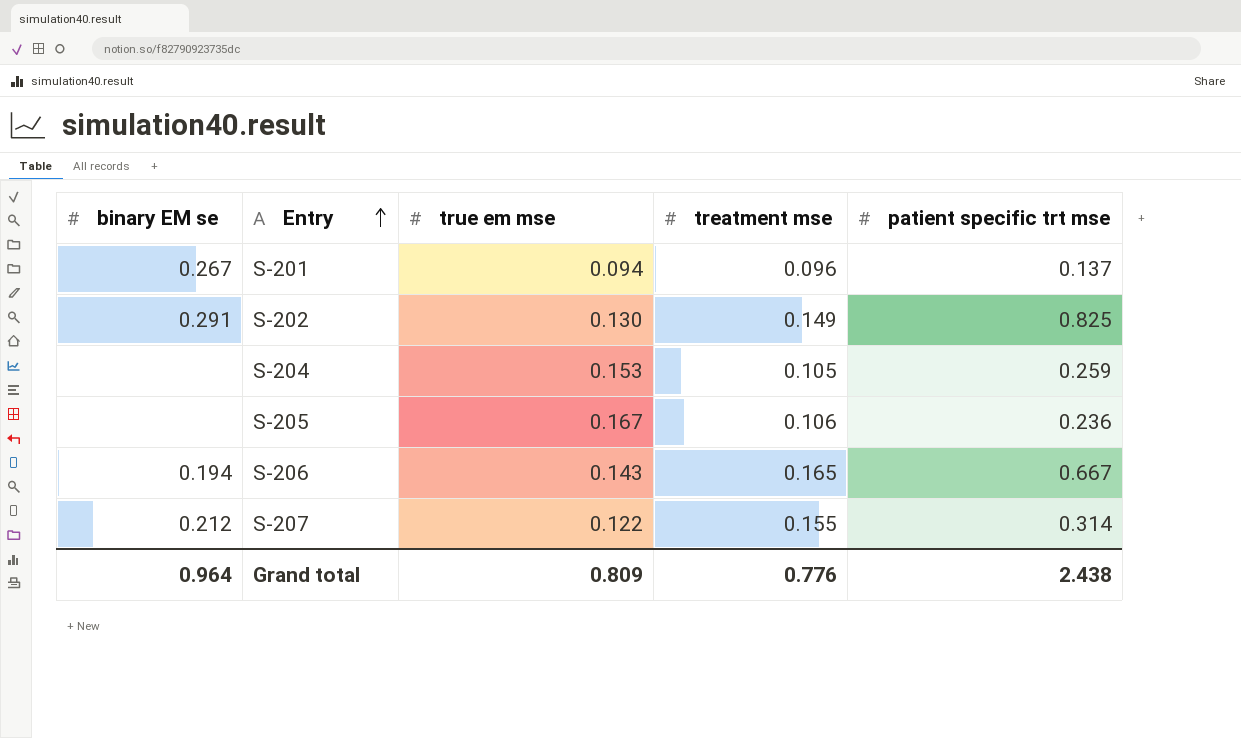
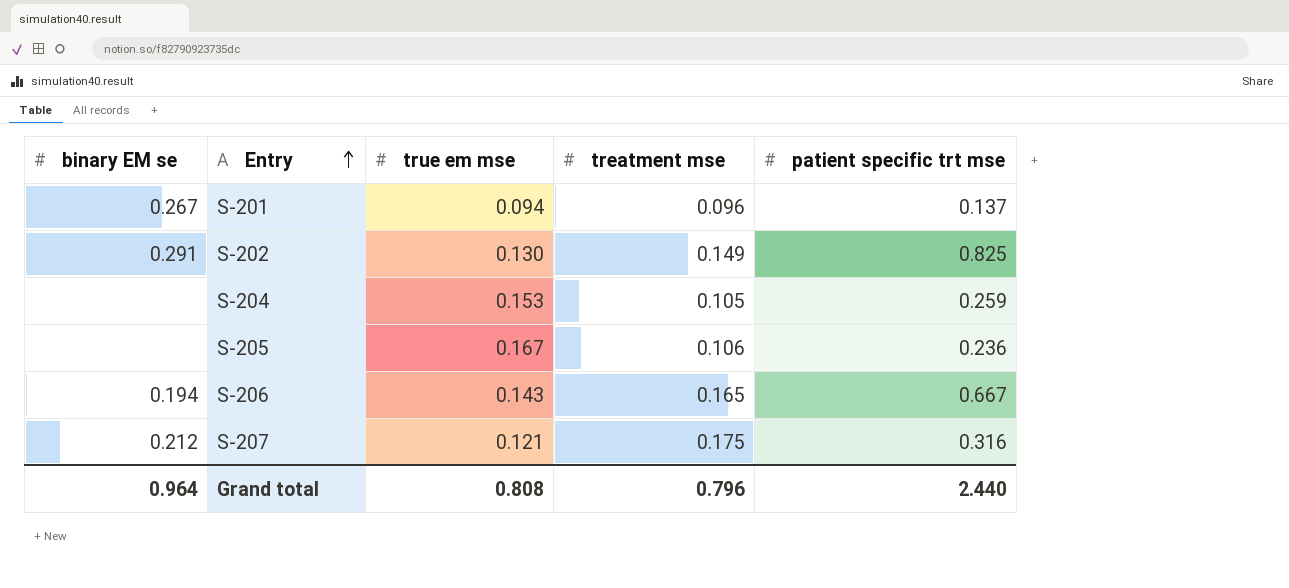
S-207 | true em mse: 0.122 -> 0.121
S-207 | treatment mse: 0.155 -> 0.175
S-207 | patient specific trt mse: 0.314 -> 0.316
Grand total | true em mse: 0.809 -> 0.808
Grand total | treatment mse: 0.776 -> 0.796
Grand total | patient specific trt mse: 2.438 -> 2.440

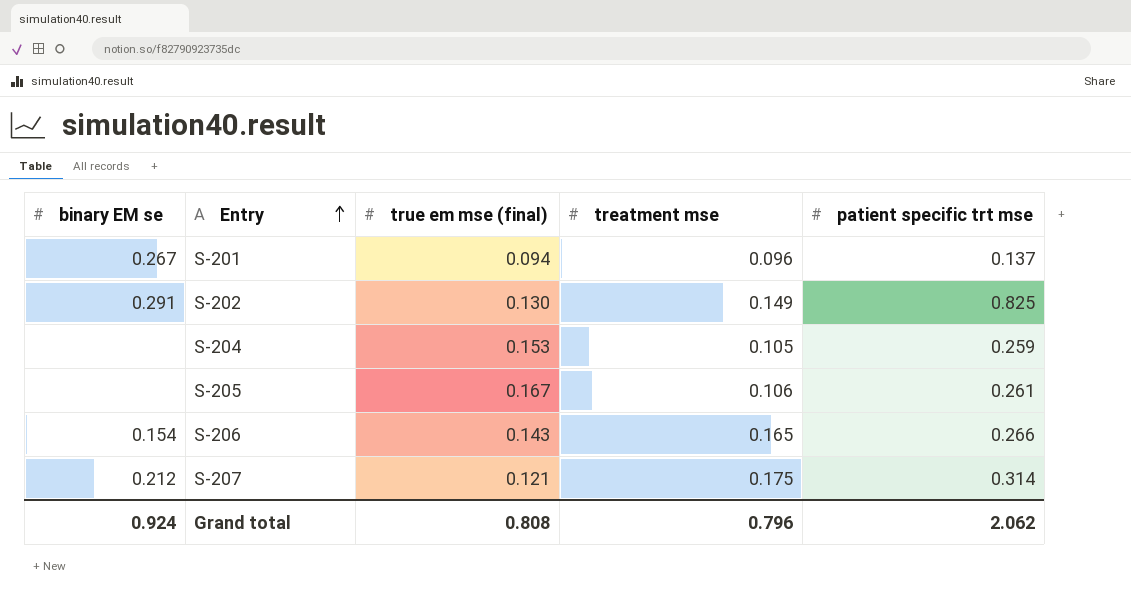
column name: true em mse -> true em mse (final)
S-205 | patient specific trt mse: 0.236 -> 0.261
S-206 | binary EM se: 0.194 -> 0.154
S-206 | patient specific trt mse: 0.667 -> 0.266
S-207 | patient specific trt mse: 0.316 -> 0.314
Grand total | binary EM se: 0.964 -> 0.924
Grand total | patient specific trt mse: 2.440 -> 2.062

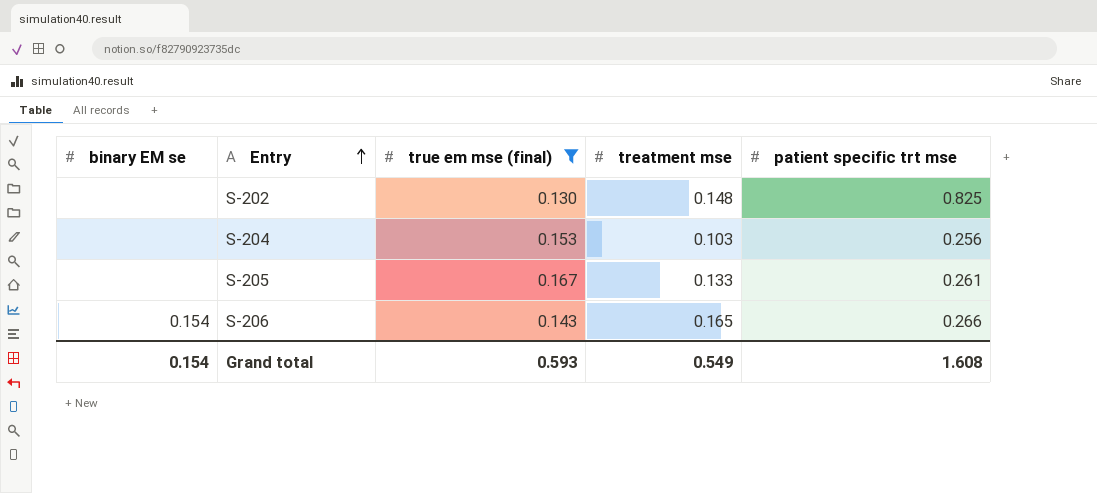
filter: none -> true em mse (final) >= 0.130
S-202 | binary EM se: 0.291 -> none
S-202 | treatment mse: 0.149 -> 0.148
S-204 | treatment mse: 0.105 -> 0.103
S-204 | patient specific trt mse: 0.259 -> 0.256
S-205 | treatment mse: 0.106 -> 0.133
Grand total | binary EM se: 0.924 -> 0.154
Grand total | true em mse (final): 0.808 -> 0.593
Grand total | treatment mse: 0.796 -> 0.549
Grand total | patient specific trt mse: 2.062 -> 1.608

